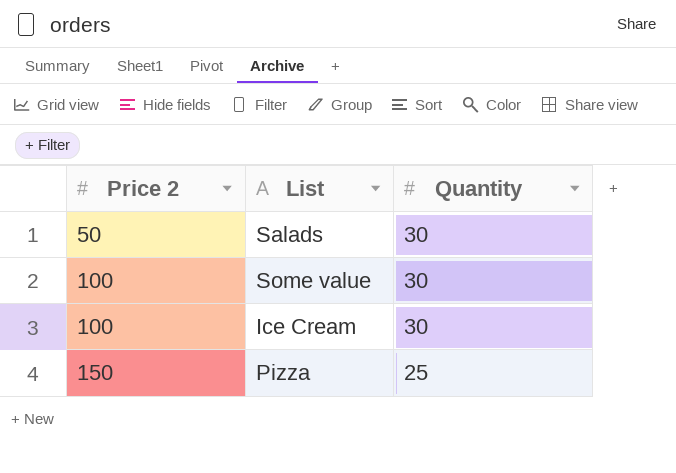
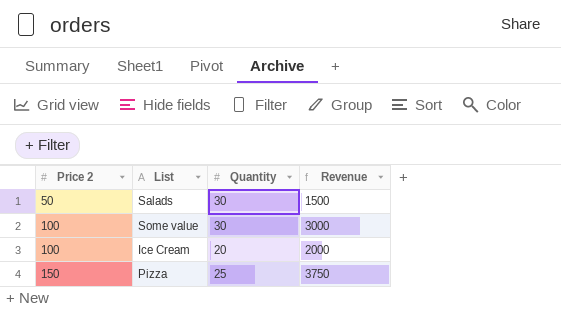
column Revenue | formula: none -> [Price 2] * [Quantity]
Ice Cream | Quantity: 30 -> 20

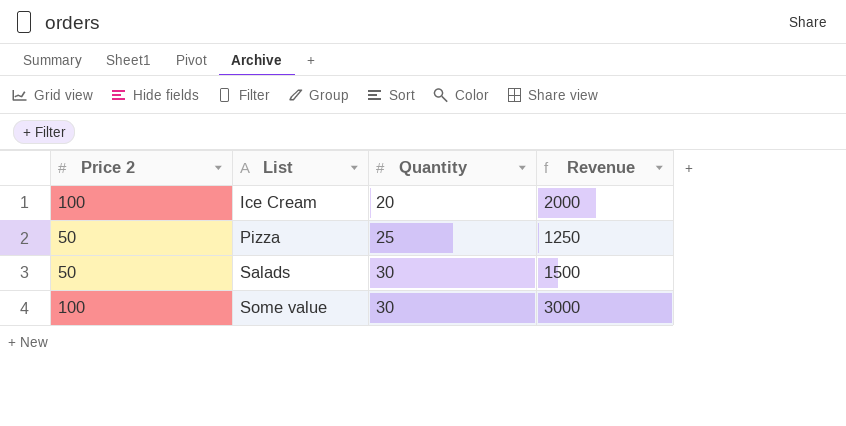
row order: Price 2 ascending -> List ascending
Pizza | Price 2: 150 -> 50
Pizza | Revenue: 3750 -> 1250

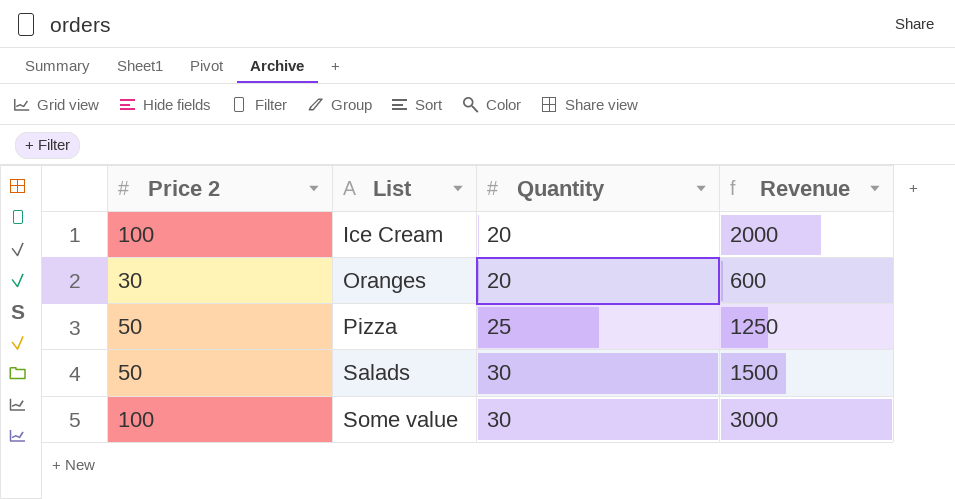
row Oranges: none -> 30 | 20 | 600

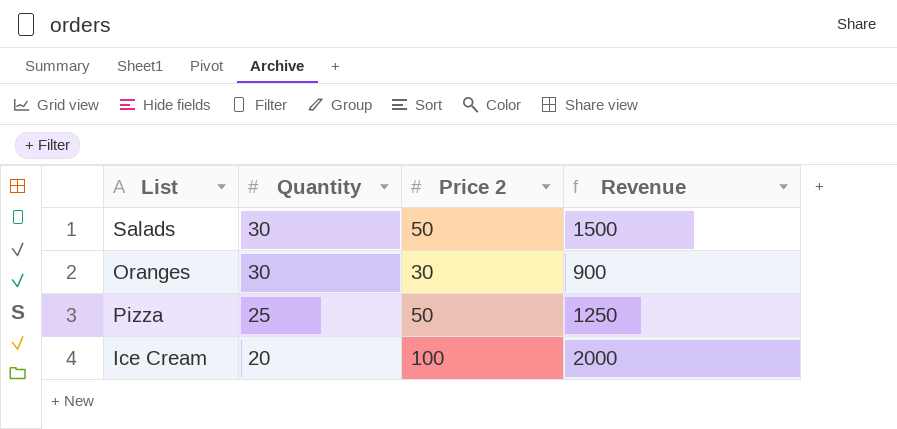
row order: List ascending -> Quantity descending
column Price 2 | position: 1 -> 3
row Some value: 100 | 30 | 3000 -> none
Oranges | Quantity: 20 -> 30
Oranges | Revenue: 600 -> 900

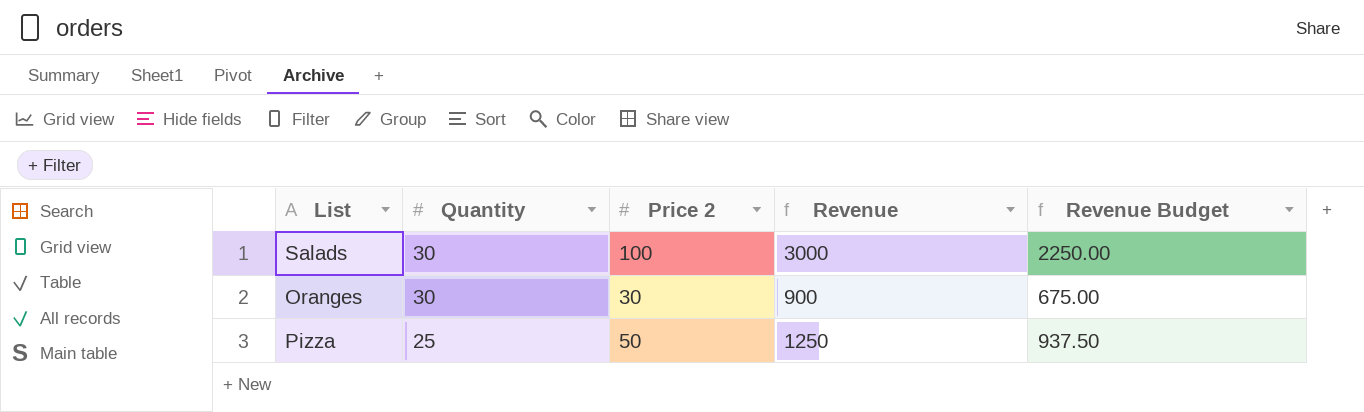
column Revenue Budget | formula: none -> [Revenue] * 0.75
row Ice Cream: 20 | 100 | 2000 -> none
Salads | Price 2: 50 -> 100
Salads | Revenue: 1500 -> 3000

